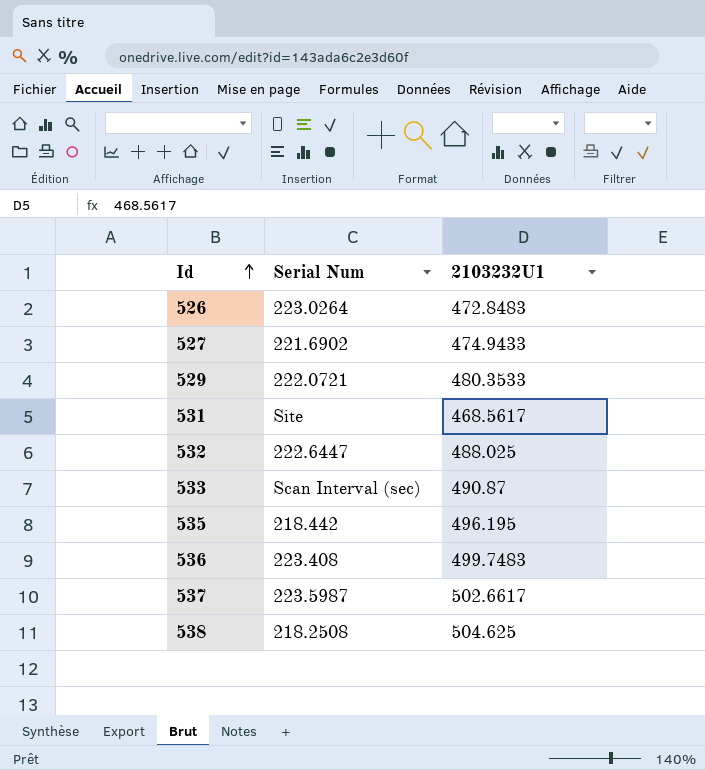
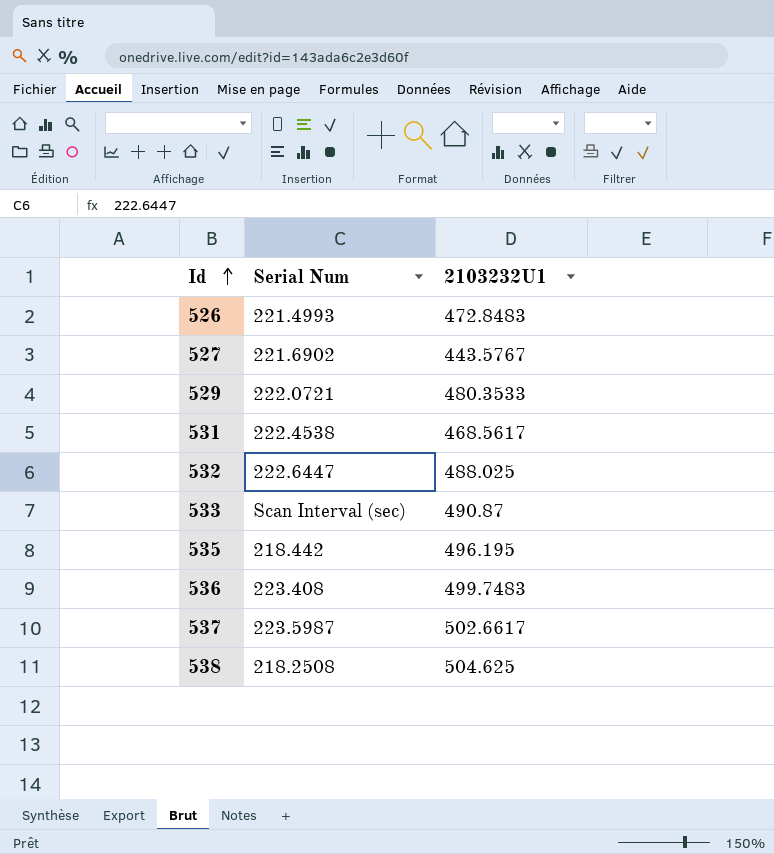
526 | Serial Num: 223.0264 -> 221.4993
527 | 2103232U1: 474.9433 -> 443.5767
531 | Serial Num: Site -> 222.4538

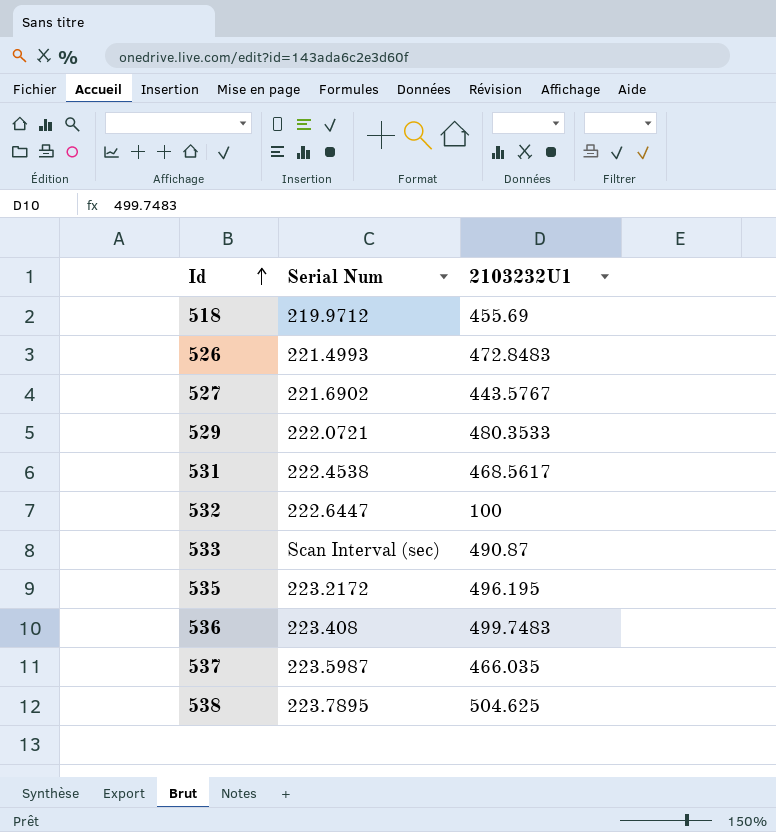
row 518: none -> 219.9712 | 455.69
532 | 2103232U1: 488.025 -> 100
535 | Serial Num: 218.442 -> 223.2172
537 | 2103232U1: 502.6617 -> 466.035
538 | Serial Num: 218.2508 -> 223.7895

